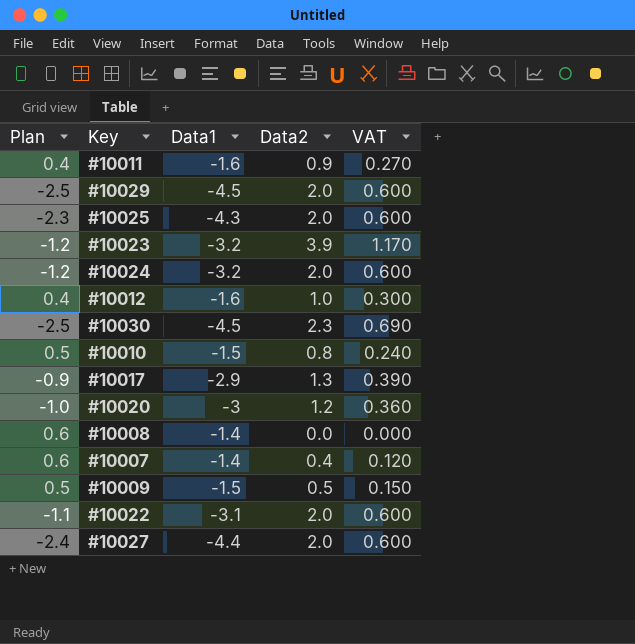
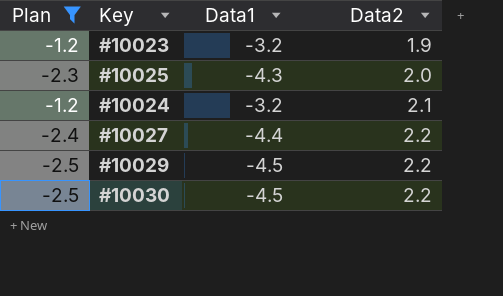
filter: none -> Plan <= -1.2
row order: none -> Data2 ascending
column VAT | formula: [Data2] * 0.3 -> none
#10023 | Data2: 3.9 -> 1.9
#10024 | Data2: 2.0 -> 2.1
#10027 | Data2: 2.0 -> 2.2
#10029 | Data2: 2.0 -> 2.2
#10030 | Data2: 2.3 -> 2.2

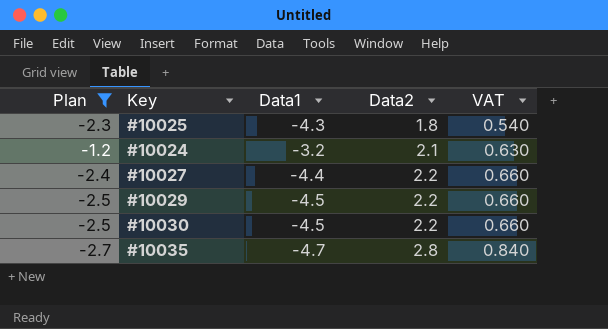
column VAT | formula: none -> [Data2] * 0.3
row #10023: -1.2 | -3.2 | 1.9 -> none
#10025 | Data2: 2.0 -> 1.8
row #10035: none -> -2.7 | -4.7 | 2.8 | 0.840

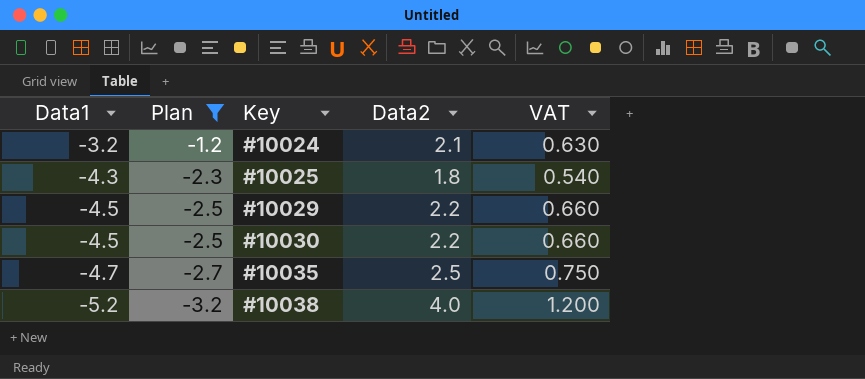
row order: Data2 ascending -> Data1 descending
column Data1 | position: 3 -> 1
row #10027: -2.4 | -4.4 | 2.2 | 0.660 -> none
#10035 | Data2: 2.8 -> 2.5
#10035 | VAT: 0.840 -> 0.750
row #10038: none -> -5.2 | -3.2 | 4.0 | 1.200

